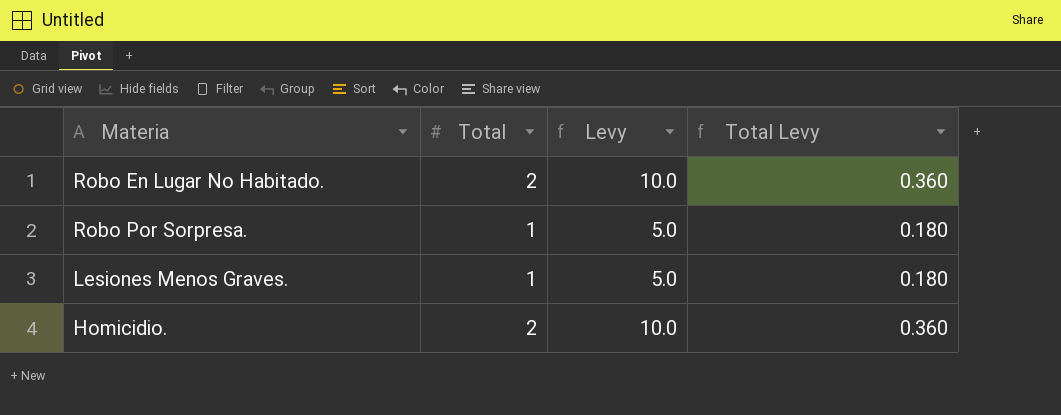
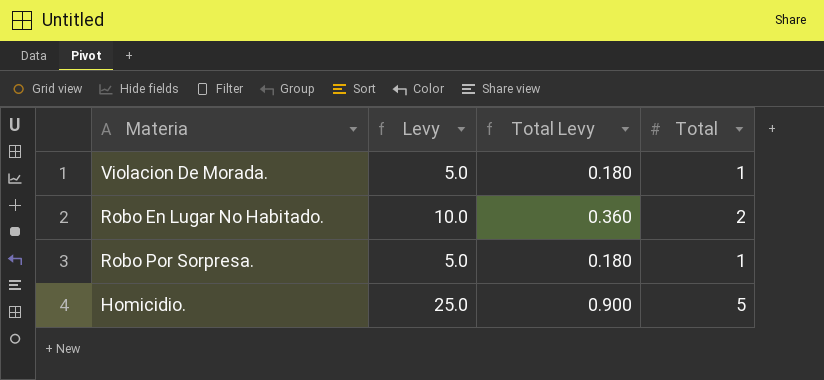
column Total | position: 2 -> 4
row Lesiones Menos Graves.: 1 | 5.0 | 0.180 -> none
row Violacion De Morada.: none -> 5.0 | 0.180 | 1
Homicidio. | Levy: 10.0 -> 25.0
Homicidio. | Total Levy: 0.360 -> 0.900
Homicidio. | Total: 2 -> 5

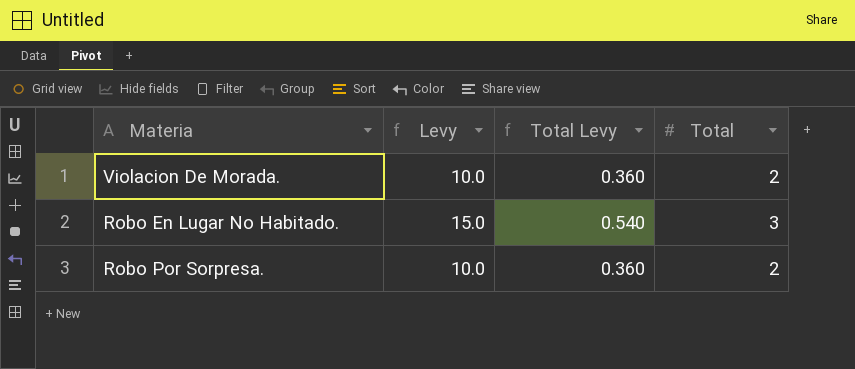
row Homicidio.: 25.0 | 0.900 | 5 -> none
Violacion De Morada. | Levy: 5.0 -> 10.0
Violacion De Morada. | Total Levy: 0.180 -> 0.360
Violacion De Morada. | Total: 1 -> 2
Robo En Lugar No Habitado. | Levy: 10.0 -> 15.0
Robo En Lugar No Habitado. | Total Levy: 0.360 -> 0.540
Robo En Lugar No Habitado. | Total: 2 -> 3
Robo Por Sorpresa. | Levy: 5.0 -> 10.0
Robo Por Sorpresa. | Total Levy: 0.180 -> 0.360
Robo Por Sorpresa. | Total: 1 -> 2

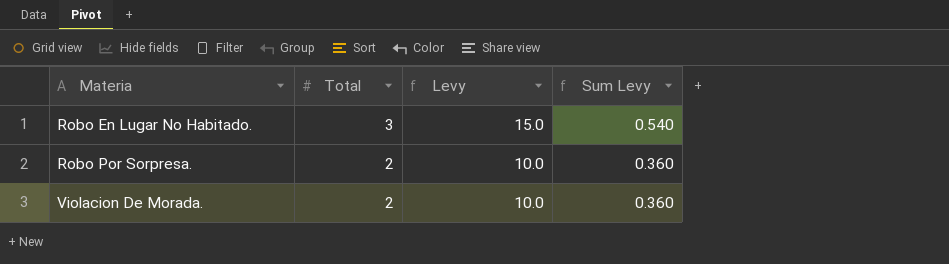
row order: none -> Materia ascending
column Total | position: 4 -> 2
column name: Total Levy -> Sum Levy

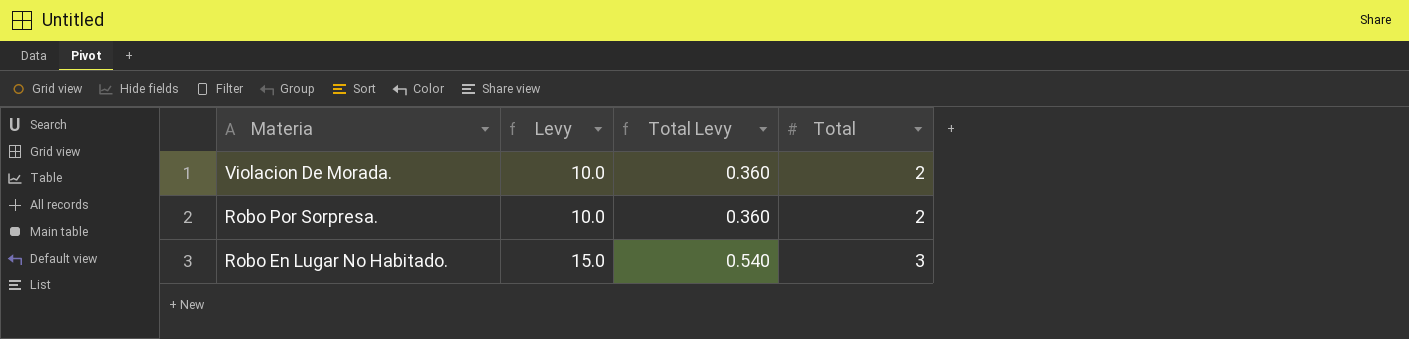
row order: Materia ascending -> Materia descending
column name: Sum Levy -> Total Levy
column Total | position: 2 -> 4

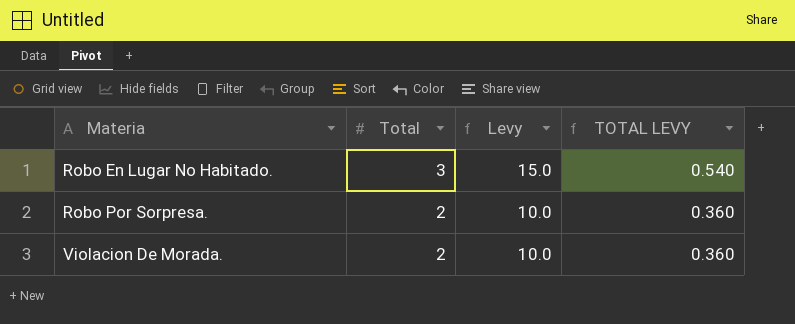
row order: Materia descending -> Materia ascending
column Total | position: 4 -> 2
column name: Total Levy -> TOTAL LEVY

